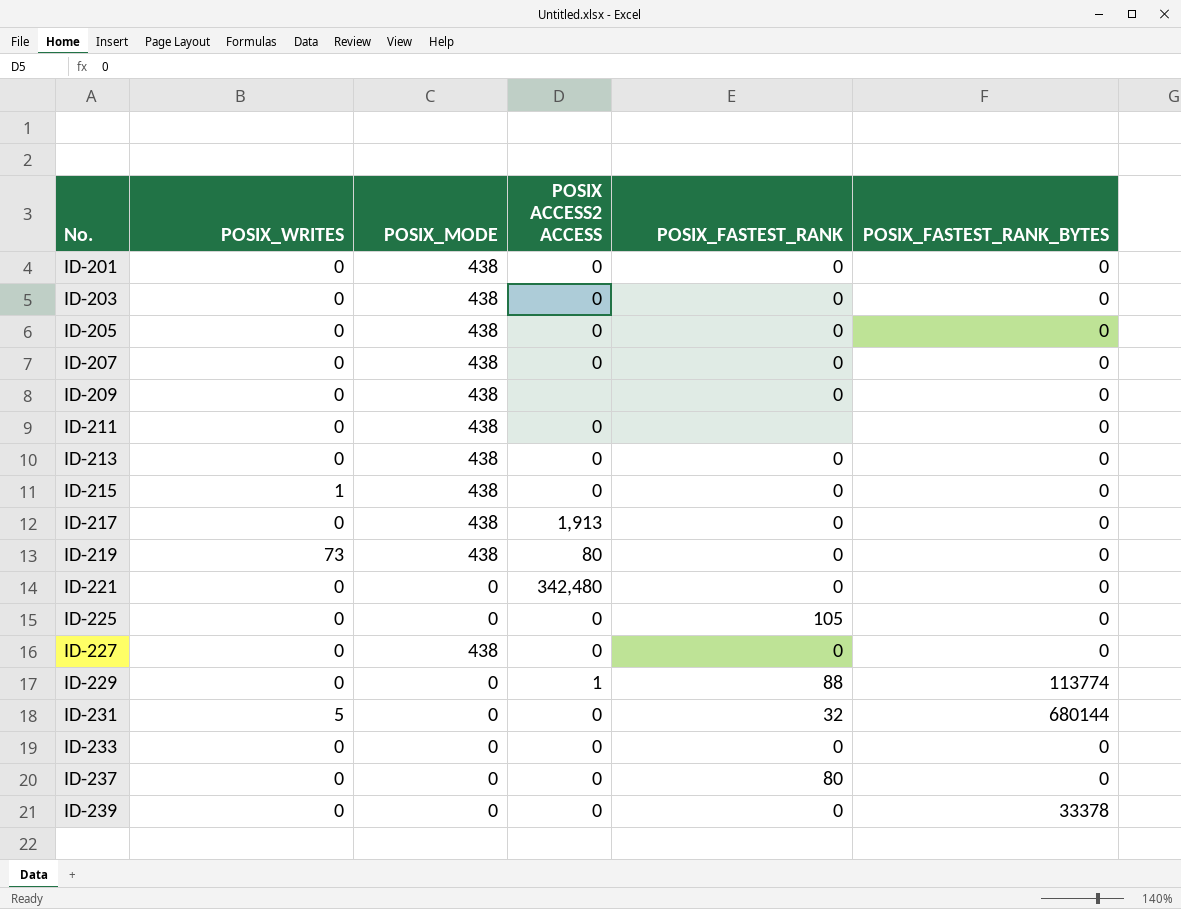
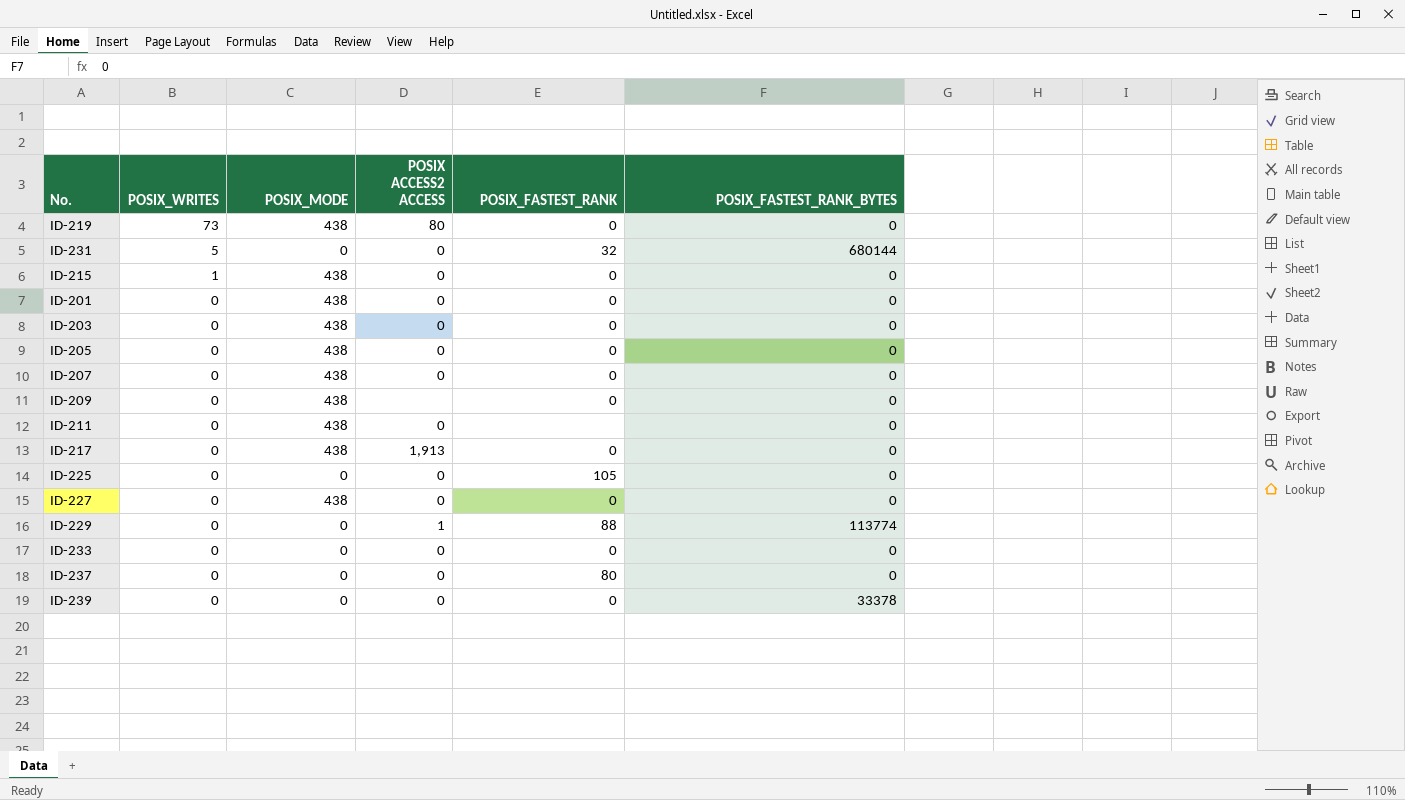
row order: No. ascending -> POSIX_WRITES descending
row ID-213: 0 | 438 | 0 | 0 | 0 -> none
row ID-221: 0 | 0 | 342,480 | 0 | 0 -> none

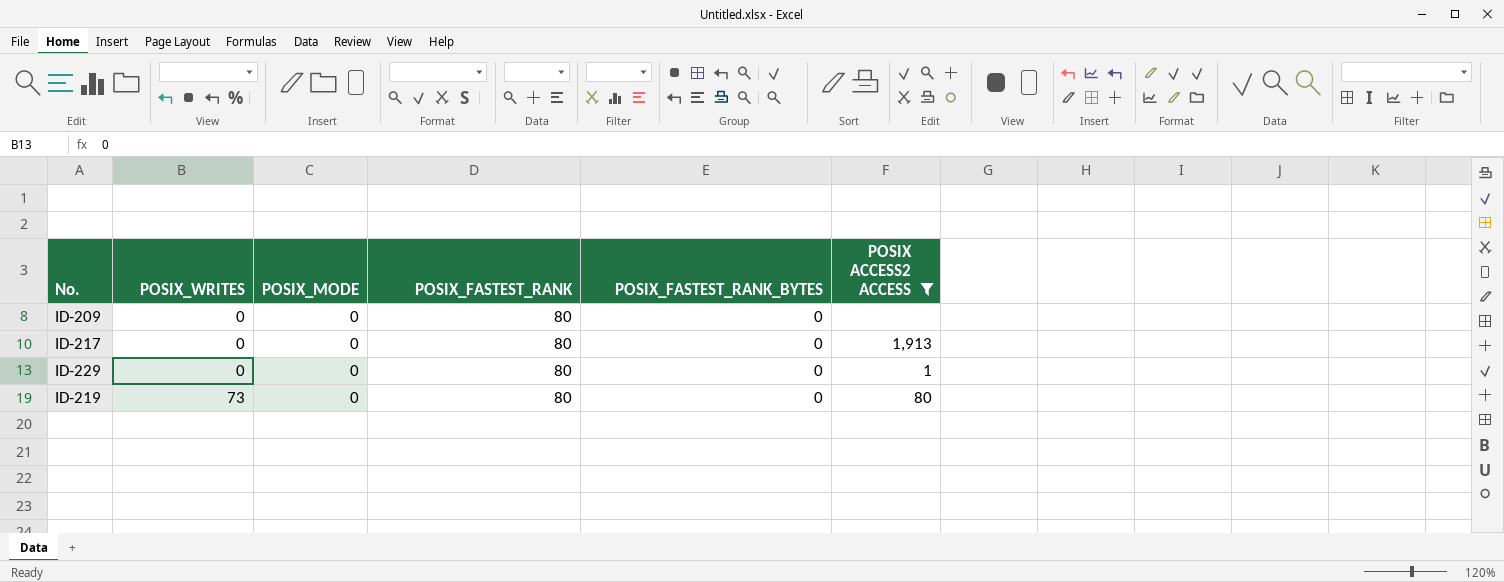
filter: none -> POSIX ACCESS2 ACCESS != 0
row order: POSIX_WRITES descending -> POSIX_WRITES ascending
column POSIX ACCESS2 ACCESS | position: 4 -> 6
ID-209 | POSIX_MODE: 438 -> 0
ID-209 | POSIX_FASTEST_RANK: 0 -> 80
ID-217 | POSIX_MODE: 438 -> 0
ID-217 | POSIX_FASTEST_RANK: 0 -> 80
ID-229 | POSIX_FASTEST_RANK: 88 -> 80
ID-229 | POSIX_FASTEST_RANK_BYTES: 113774 -> 0
ID-219 | POSIX_MODE: 438 -> 0
ID-219 | POSIX_FASTEST_RANK: 0 -> 80

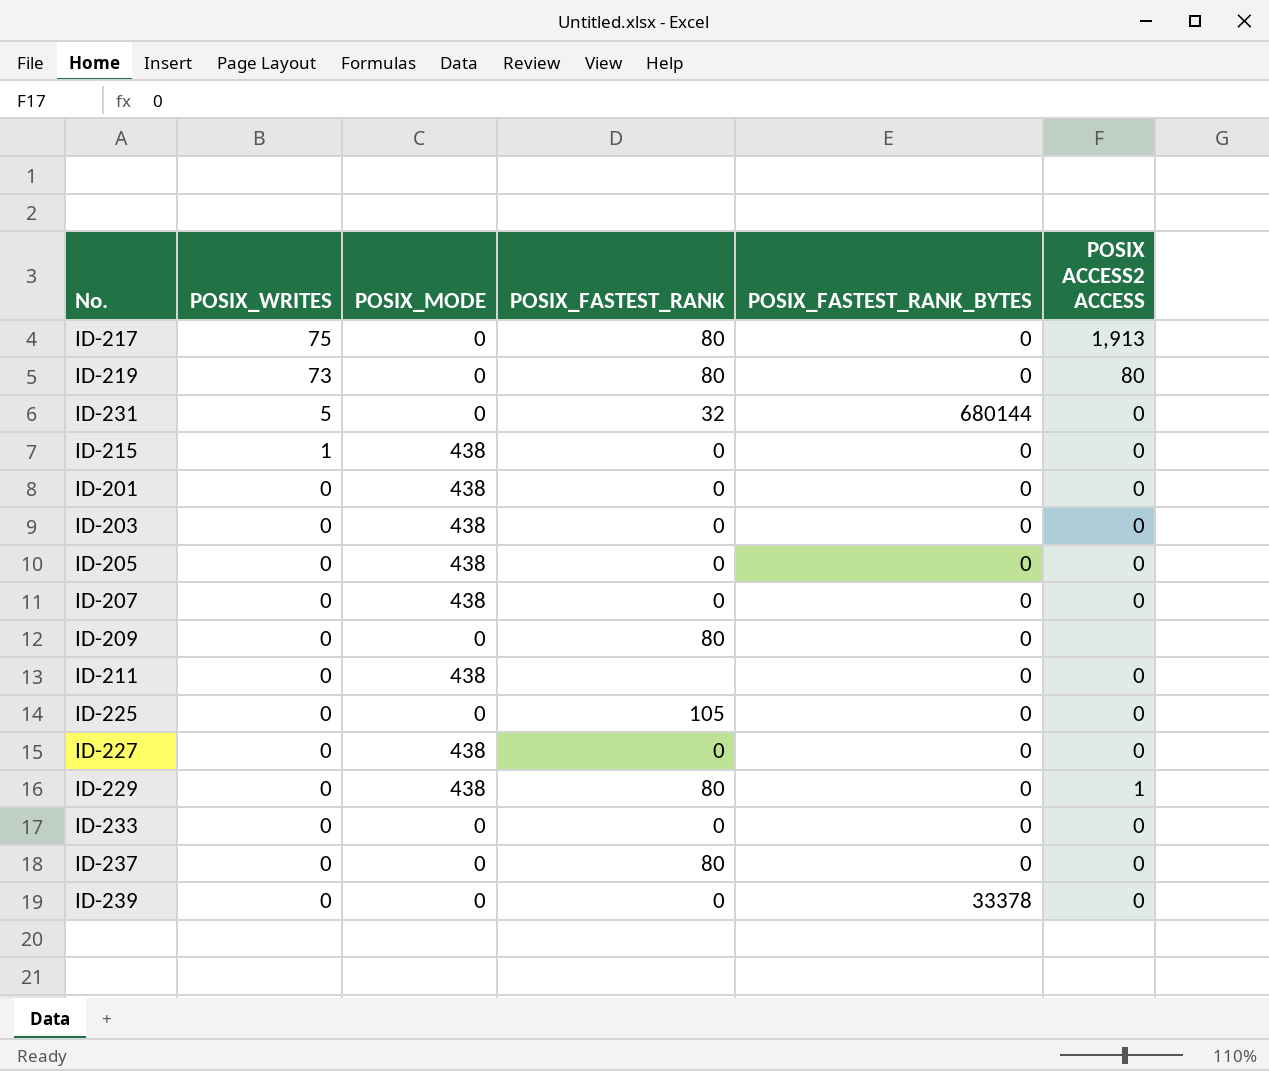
filter: POSIX ACCESS2 ACCESS != 0 -> none
row order: POSIX_WRITES ascending -> POSIX_WRITES descending
ID-217 | POSIX_WRITES: 0 -> 75
ID-229 | POSIX_MODE: 0 -> 438

